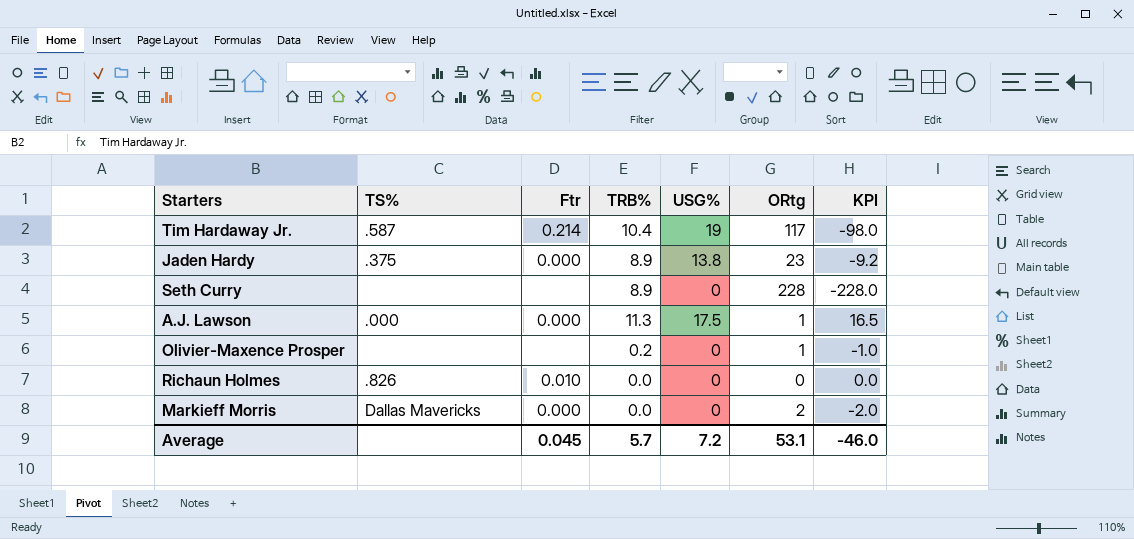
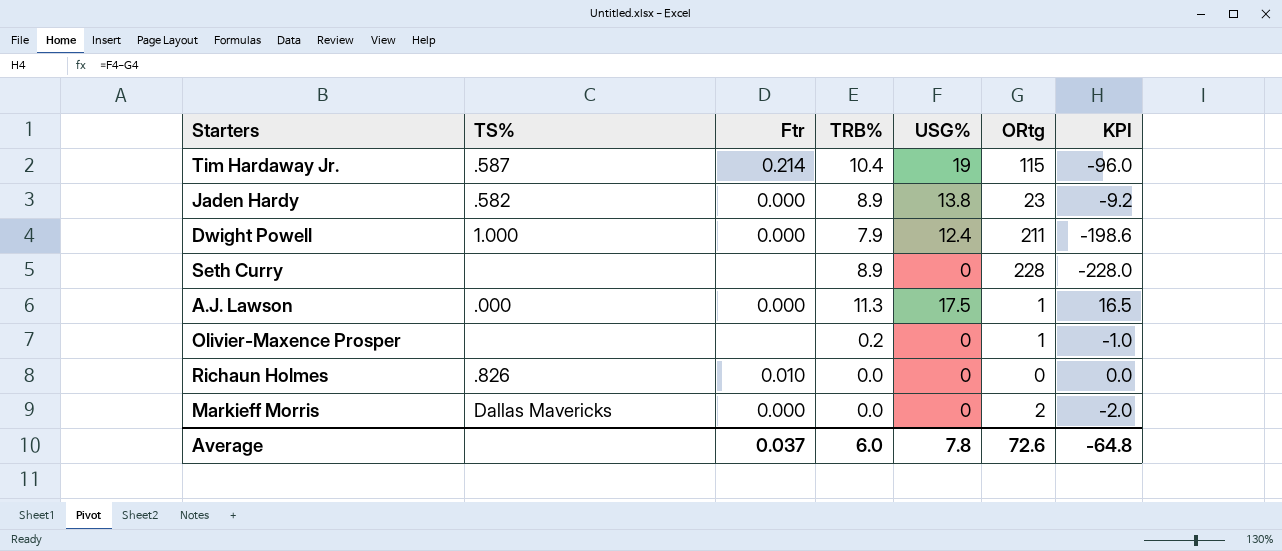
Tim Hardaway Jr. | ORtg: 117 -> 115
Tim Hardaway Jr. | KPI: -98.0 -> -96.0
Jaden Hardy | TS%: .375 -> .582
row Dwight Powell: none -> 1.000 | 0.000 | 7.9 | 12.4 | 211 | -198.6
Average | Ftr: 0.045 -> 0.037
Average | TRB%: 5.7 -> 6.0
Average | USG%: 7.2 -> 7.8
Average | ORtg: 53.1 -> 72.6
Average | KPI: -46.0 -> -64.8

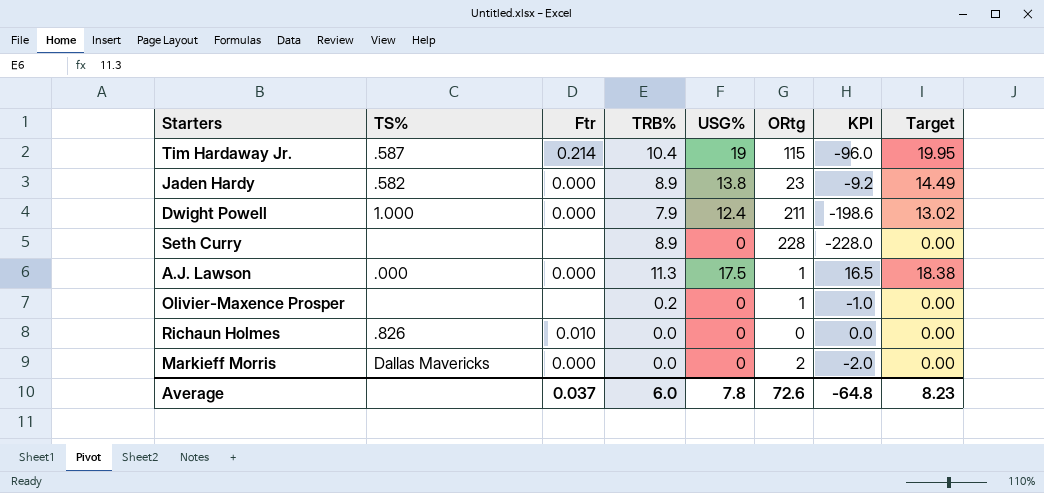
column Target | formula: none -> [USG%] * 1.05

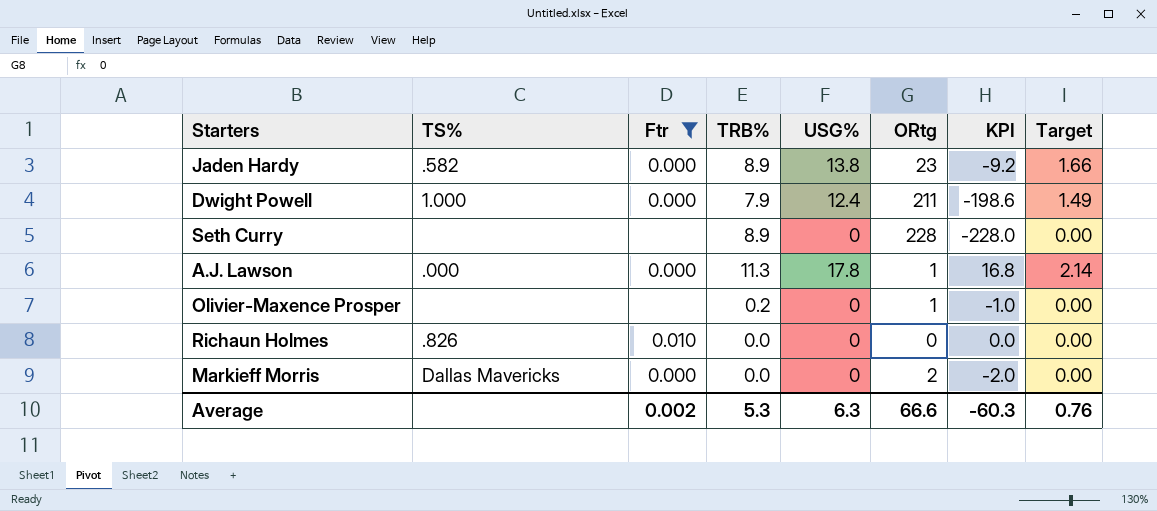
filter: none -> Ftr != 0.214
column Target | formula: [USG%] * 1.05 -> [USG%] * 0.12
A.J. Lawson | USG%: 17.5 -> 17.8
A.J. Lawson | KPI: 16.5 -> 16.8
Average | Ftr: 0.037 -> 0.002
Average | TRB%: 6.0 -> 5.3
Average | USG%: 7.8 -> 6.3
Average | ORtg: 72.6 -> 66.6
Average | KPI: -64.8 -> -60.3
Average | Target: 8.23 -> 0.76

